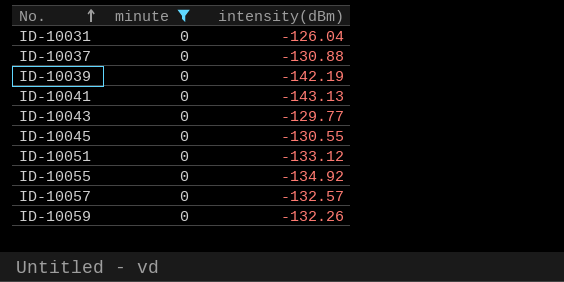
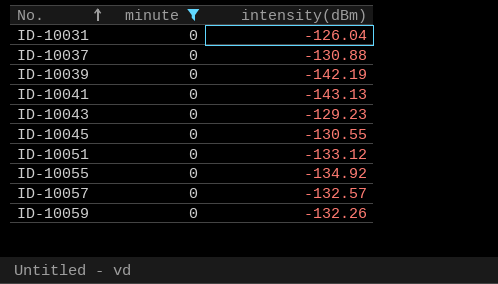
ID-10043 | intensity(dBm): -129.77 -> -129.23

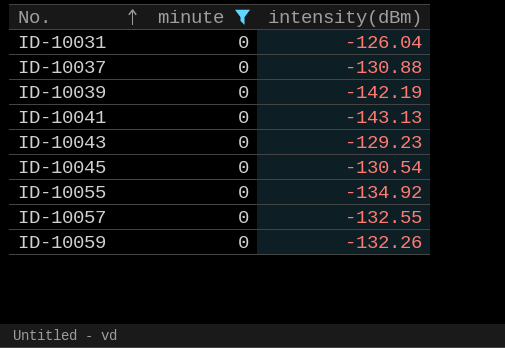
row ID-10051: 0 | -133.12 -> none
ID-10045 | intensity(dBm): -130.55 -> -130.54
ID-10057 | intensity(dBm): -132.57 -> -132.55

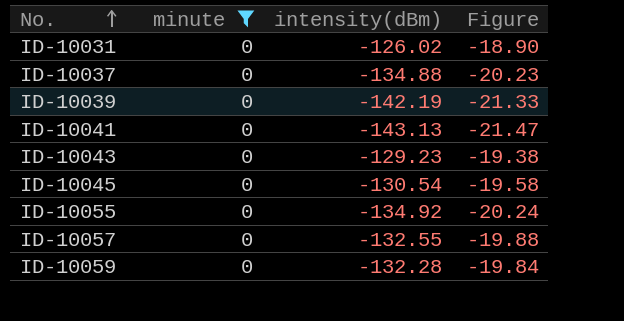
column Figure | formula: none -> [intensity(dBm)] * 0.15
ID-10031 | intensity(dBm): -126.04 -> -126.02
ID-10037 | intensity(dBm): -130.88 -> -134.88
ID-10059 | intensity(dBm): -132.26 -> -132.28

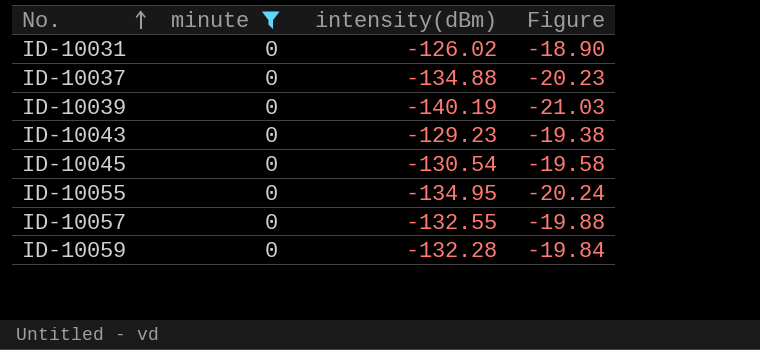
row ID-10041: 0 | -143.13 | -21.47 -> none
ID-10039 | intensity(dBm): -142.19 -> -140.19
ID-10039 | Figure: -21.33 -> -21.03
ID-10055 | intensity(dBm): -134.92 -> -134.95

